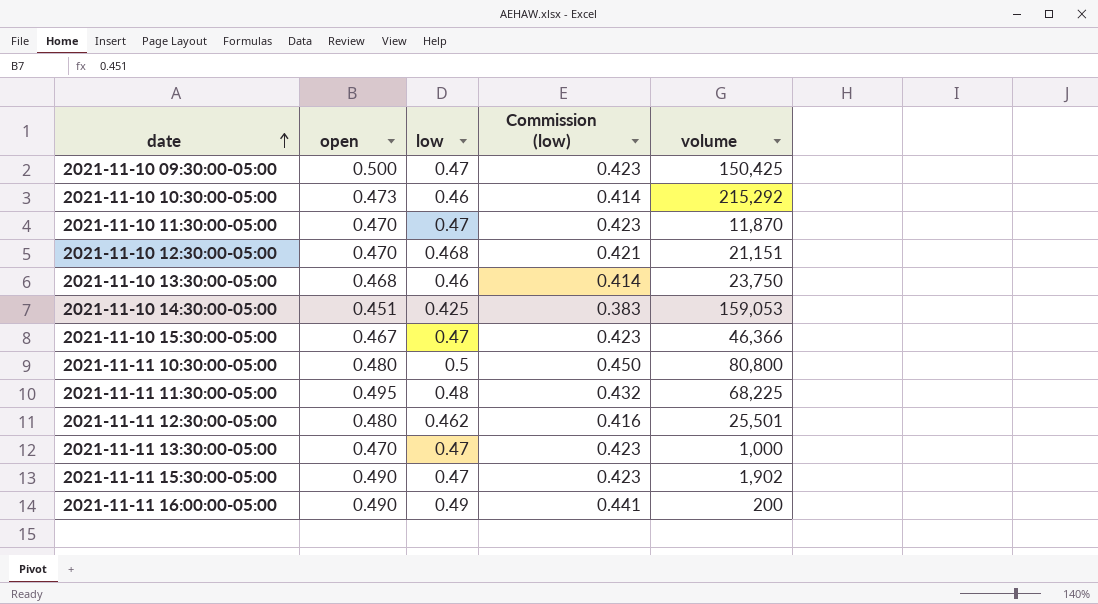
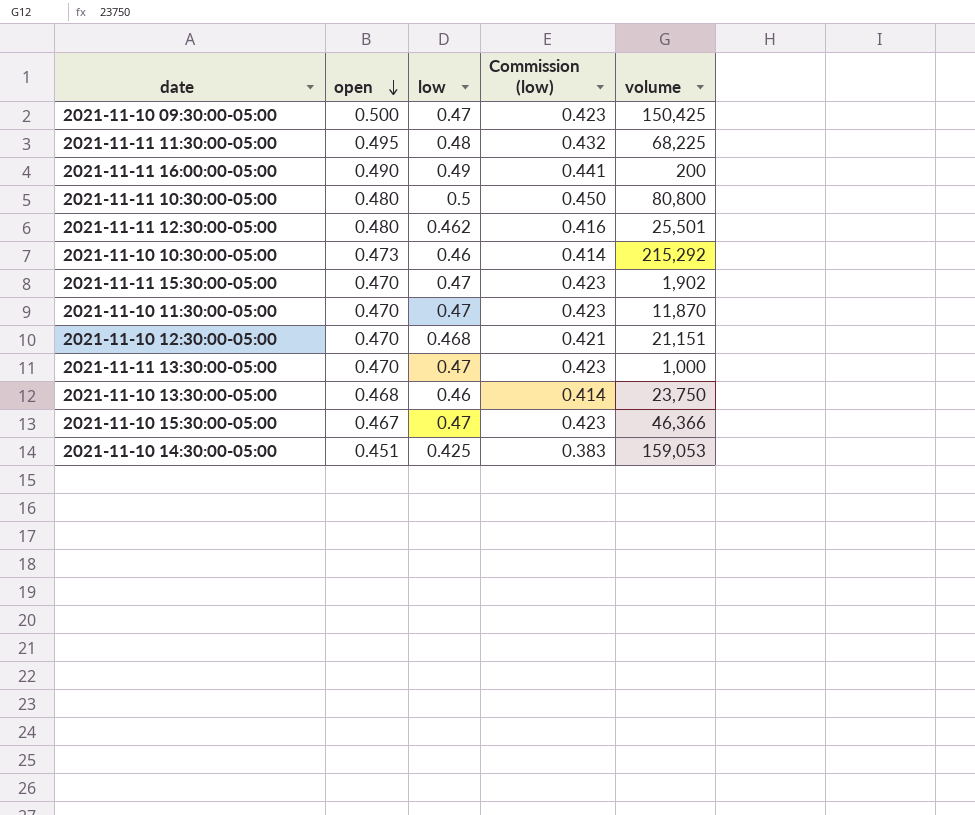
row order: date ascending -> open descending
2021-11-11 15:30:00-05:00 | open: 0.490 -> 0.470

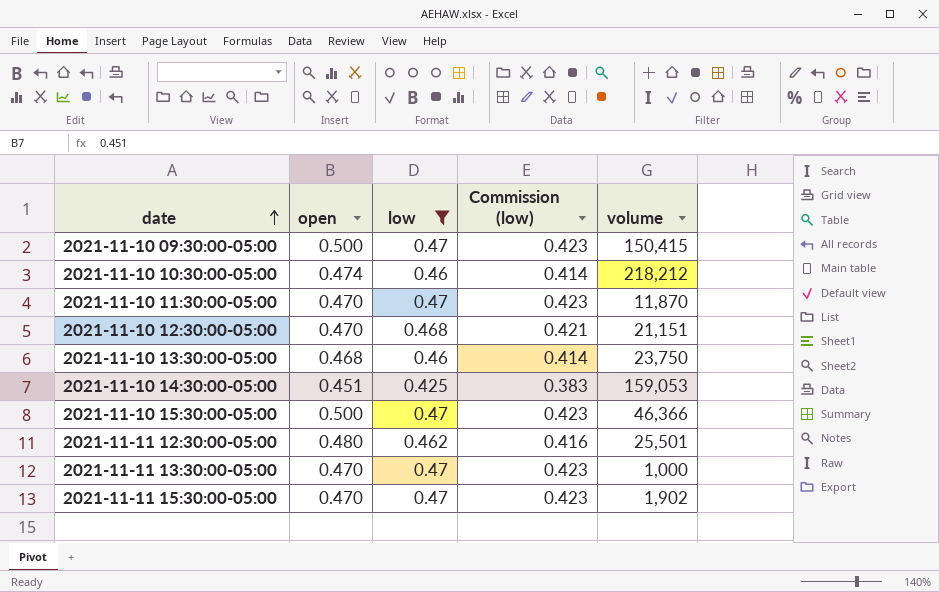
filter: none -> low <= 0.47
row order: open descending -> date ascending
2021-11-10 09:30:00-05:00 | volume: 150,425 -> 150,415
2021-11-10 10:30:00-05:00 | open: 0.473 -> 0.474
2021-11-10 10:30:00-05:00 | volume: 215,292 -> 218,212
2021-11-10 15:30:00-05:00 | open: 0.467 -> 0.500

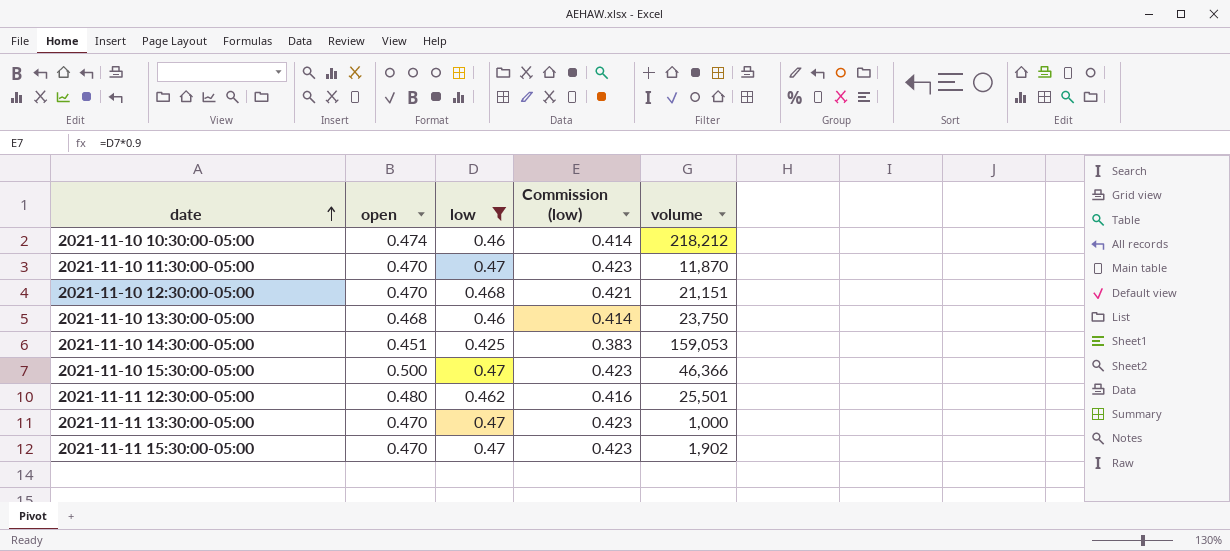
row 2021-11-10 09:30:00-05:00: 0.500 | 0.47 | 0.423 | 150,415 -> none

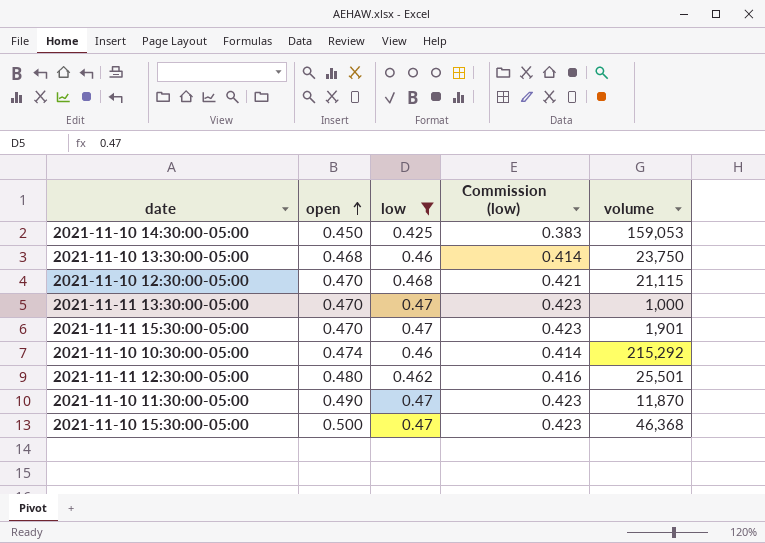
row order: date ascending -> open ascending
2021-11-10 14:30:00-05:00 | open: 0.451 -> 0.450
2021-11-10 12:30:00-05:00 | volume: 21,151 -> 21,115
2021-11-11 15:30:00-05:00 | volume: 1,902 -> 1,901
2021-11-10 10:30:00-05:00 | volume: 218,212 -> 215,292
2021-11-10 11:30:00-05:00 | open: 0.470 -> 0.490
2021-11-10 15:30:00-05:00 | volume: 46,366 -> 46,368

